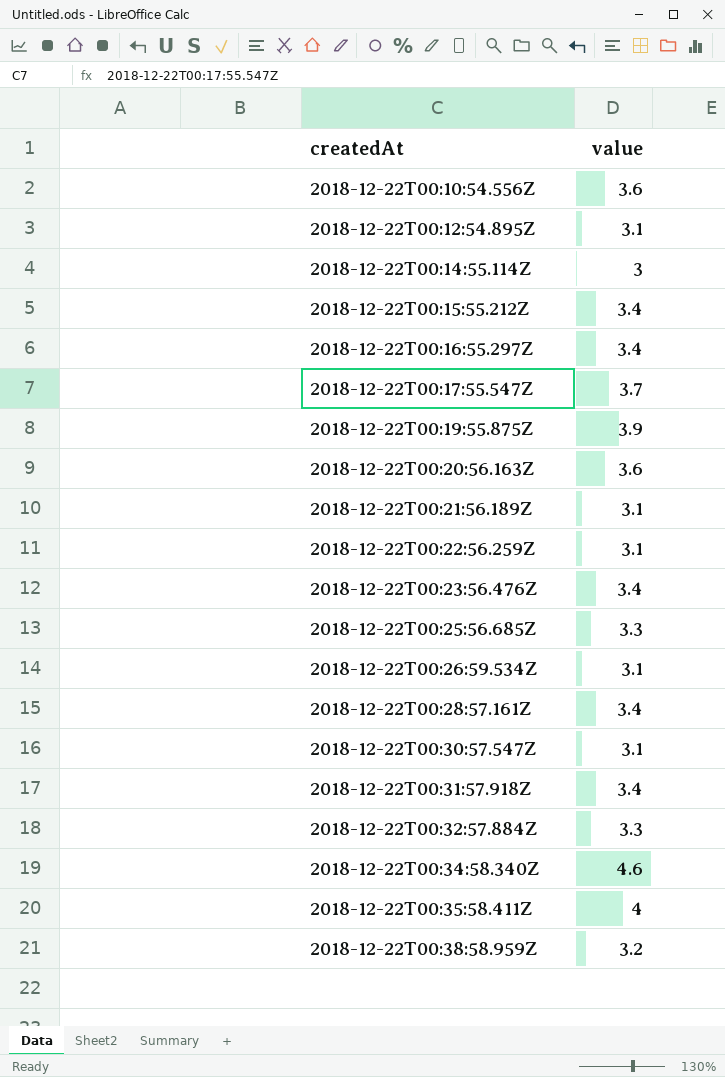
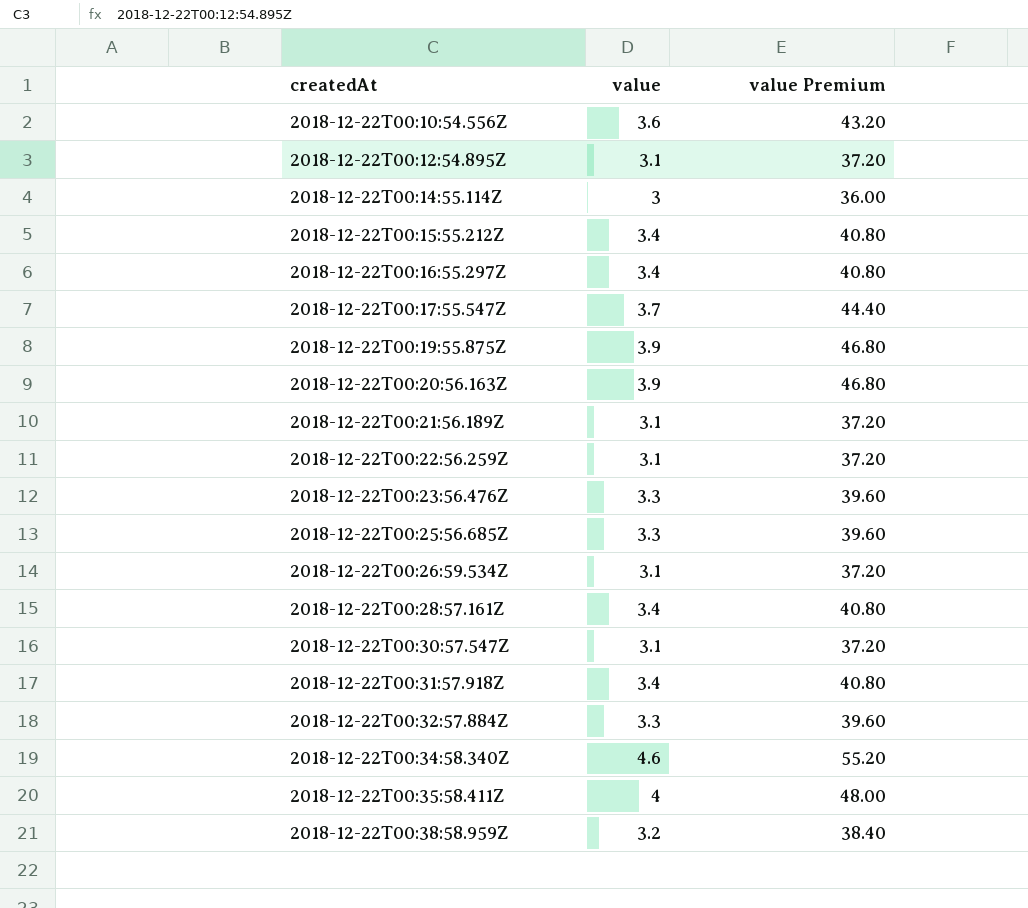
column value Premium | formula: none -> [value] * 12
2018-12-22T00:20:56.163Z | value: 3.6 -> 3.9
2018-12-22T00:23:56.476Z | value: 3.4 -> 3.3

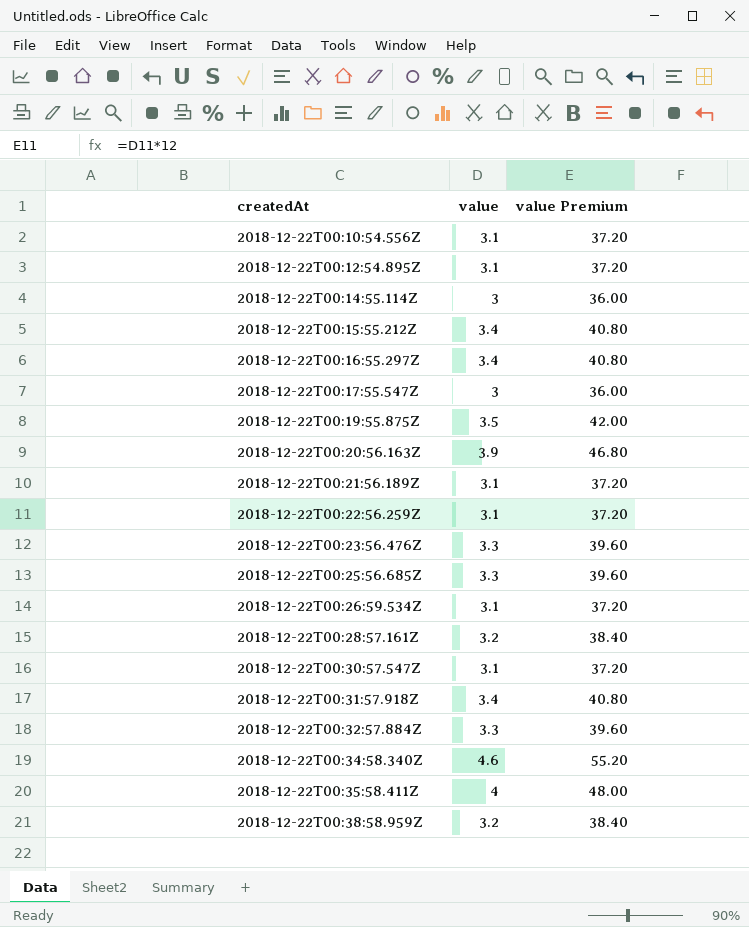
2018-12-22T00:10:54.556Z | value: 3.6 -> 3.1
2018-12-22T00:10:54.556Z | value Premium: 43.20 -> 37.20
2018-12-22T00:17:55.547Z | value: 3.7 -> 3
2018-12-22T00:17:55.547Z | value Premium: 44.40 -> 36.00
2018-12-22T00:19:55.875Z | value: 3.9 -> 3.5
2018-12-22T00:19:55.875Z | value Premium: 46.80 -> 42.00
2018-12-22T00:28:57.161Z | value: 3.4 -> 3.2
2018-12-22T00:28:57.161Z | value Premium: 40.80 -> 38.40

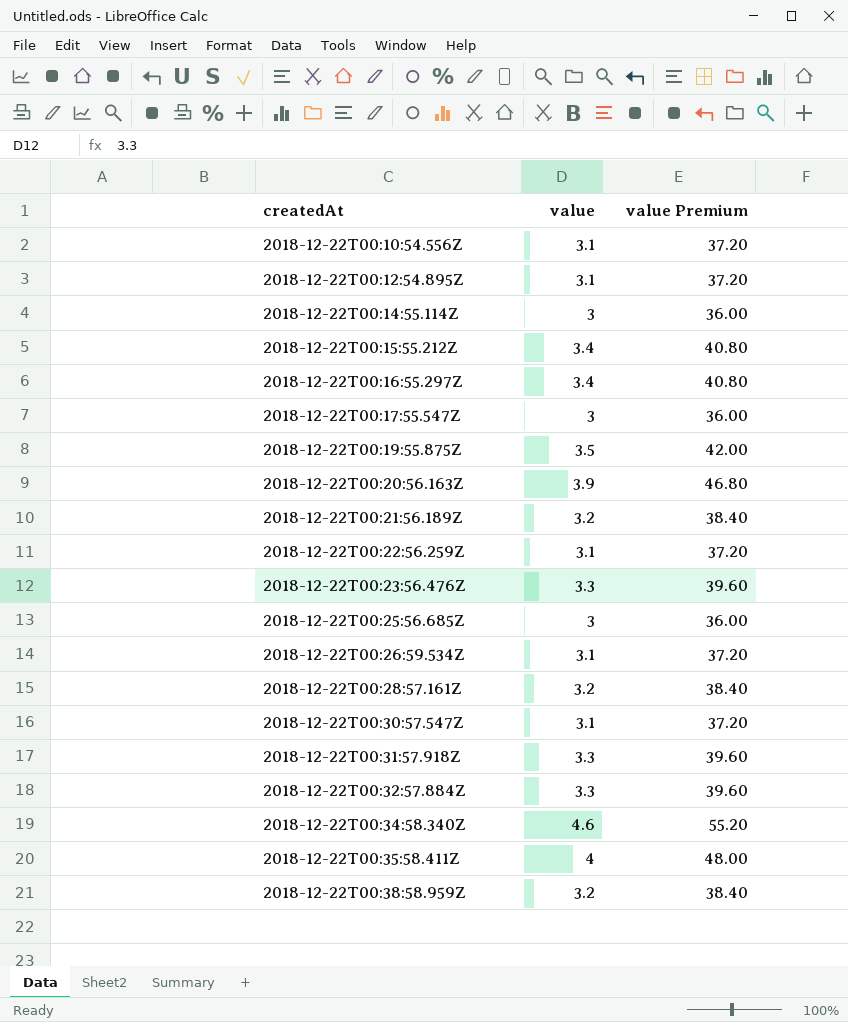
2018-12-22T00:21:56.189Z | value: 3.1 -> 3.2
2018-12-22T00:21:56.189Z | value Premium: 37.20 -> 38.40
2018-12-22T00:25:56.685Z | value: 3.3 -> 3
2018-12-22T00:25:56.685Z | value Premium: 39.60 -> 36.00
2018-12-22T00:31:57.918Z | value: 3.4 -> 3.3
2018-12-22T00:31:57.918Z | value Premium: 40.80 -> 39.60

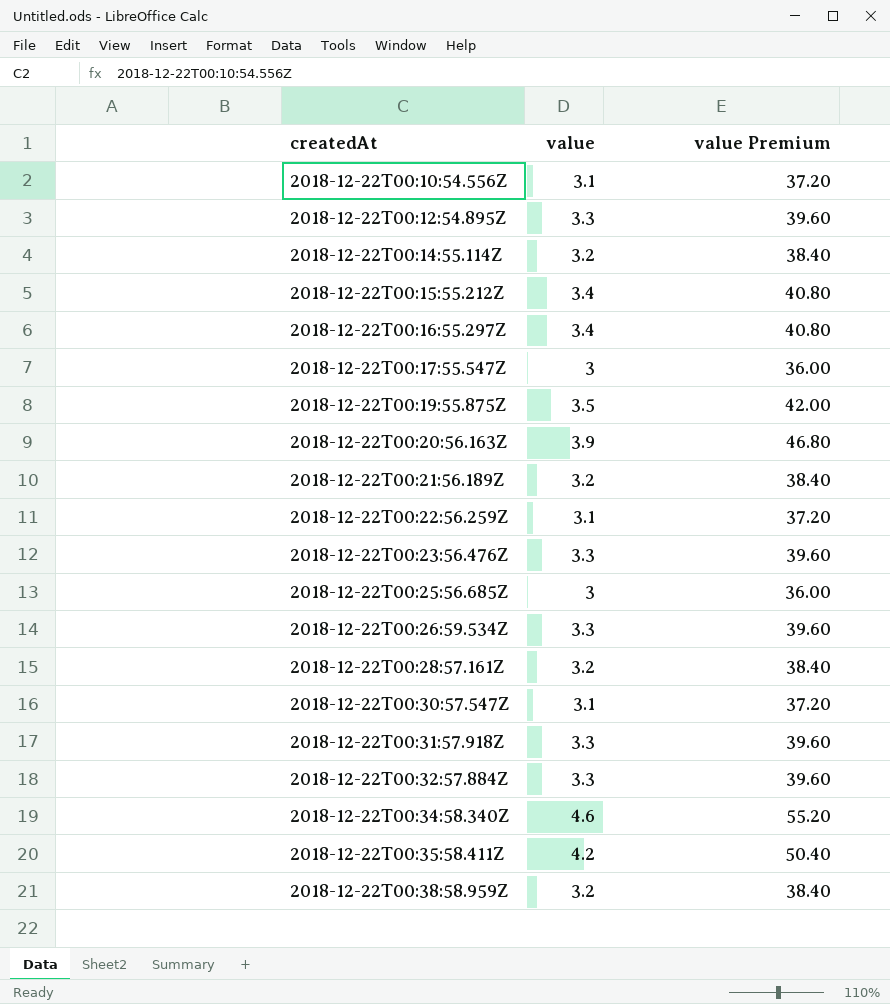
2018-12-22T00:12:54.895Z | value: 3.1 -> 3.3
2018-12-22T00:12:54.895Z | value Premium: 37.20 -> 39.60
2018-12-22T00:14:55.114Z | value: 3 -> 3.2
2018-12-22T00:14:55.114Z | value Premium: 36.00 -> 38.40
2018-12-22T00:26:59.534Z | value: 3.1 -> 3.3
2018-12-22T00:26:59.534Z | value Premium: 37.20 -> 39.60
2018-12-22T00:35:58.411Z | value: 4 -> 4.2
2018-12-22T00:35:58.411Z | value Premium: 48.00 -> 50.40

